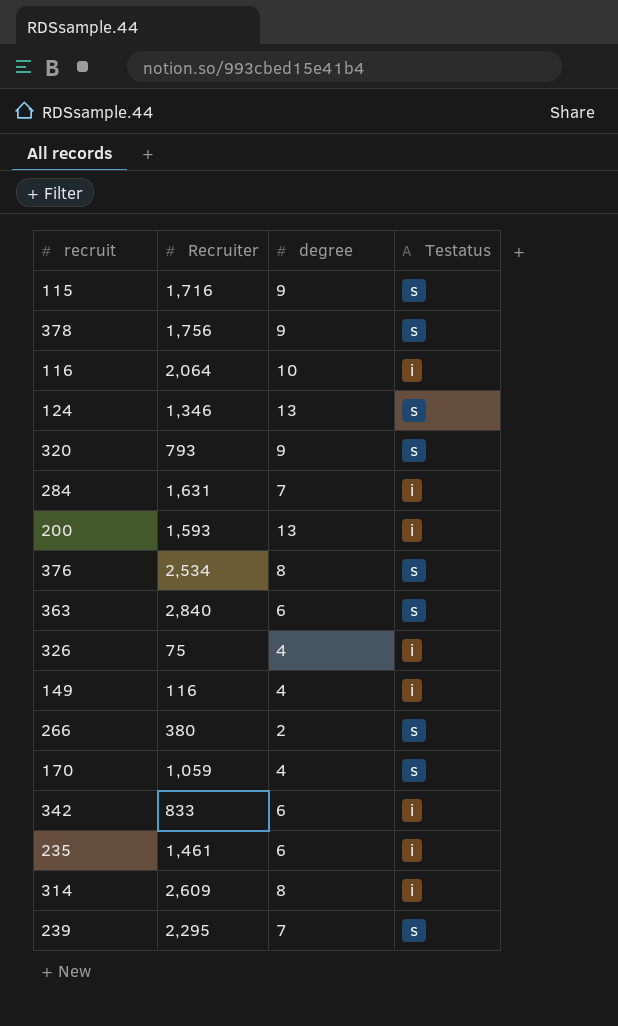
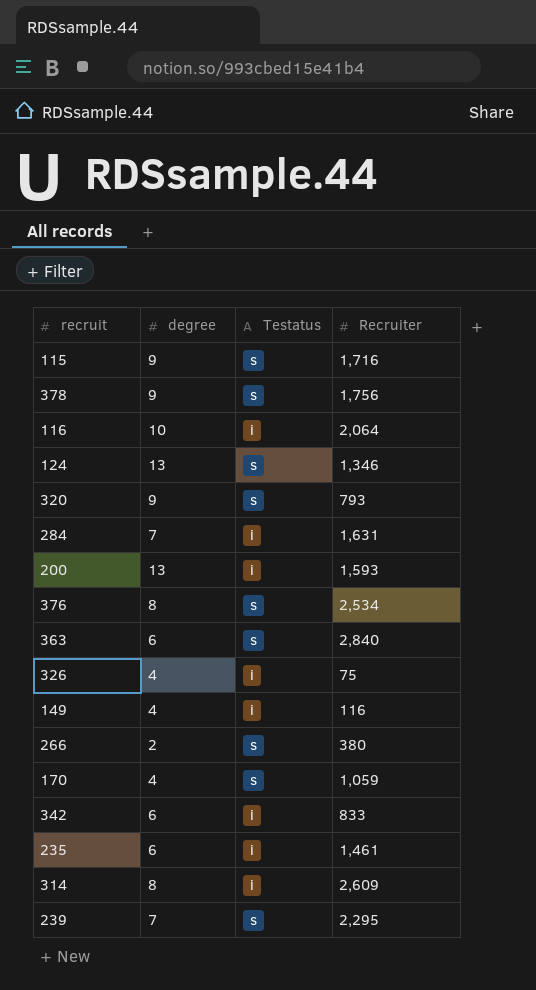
column Recruiter | position: 2 -> 4

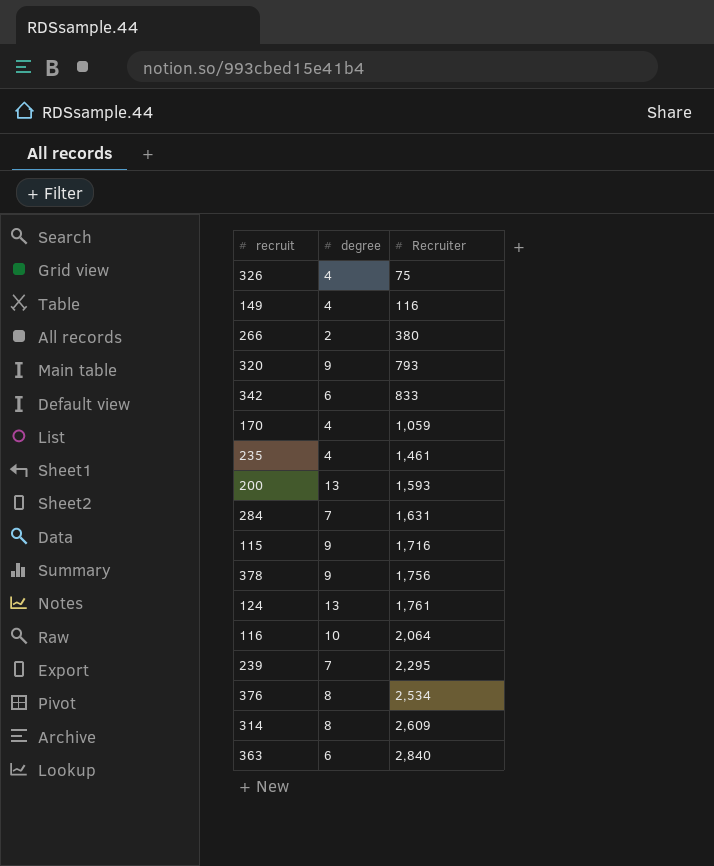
row order: none -> Recruiter ascending
column Testatus | position: 3 -> none
235 | degree: 6 -> 4
124 | Recruiter: 1,346 -> 1,761

